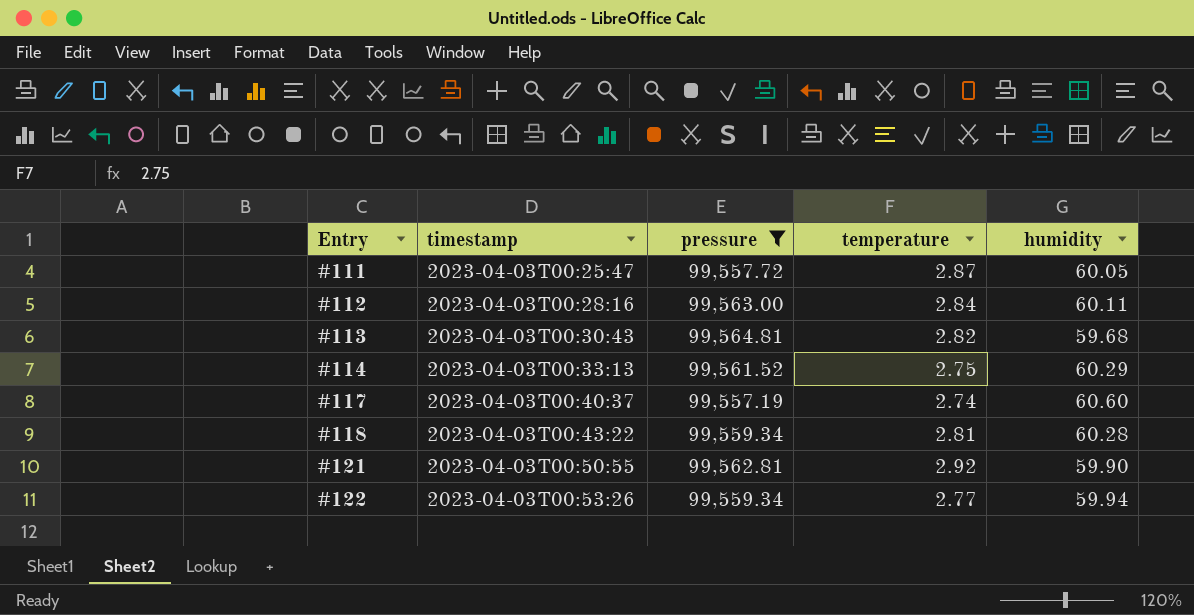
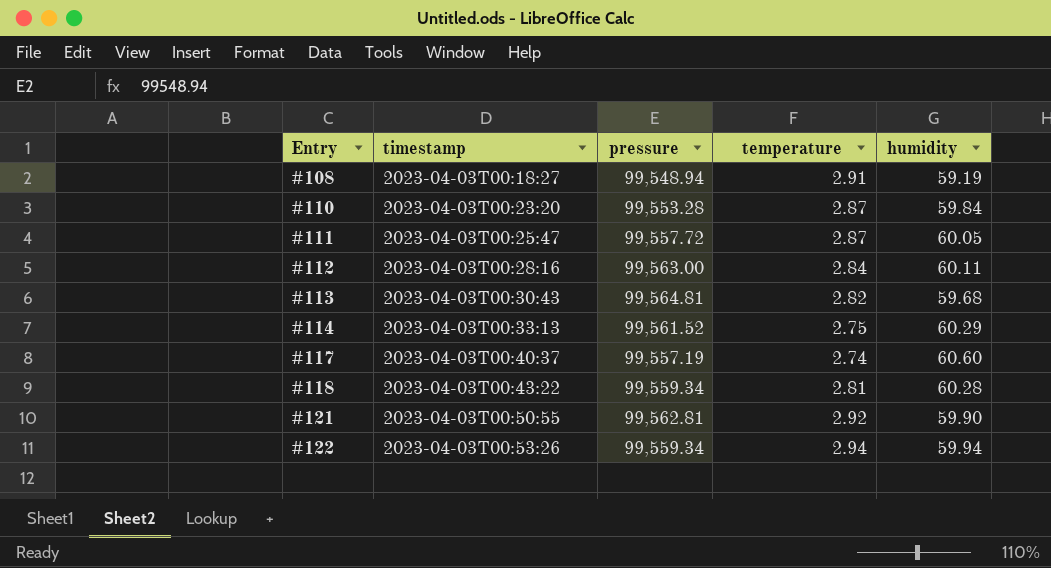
filter: pressure >= 99,557.19 -> none
#122 | temperature: 2.77 -> 2.94

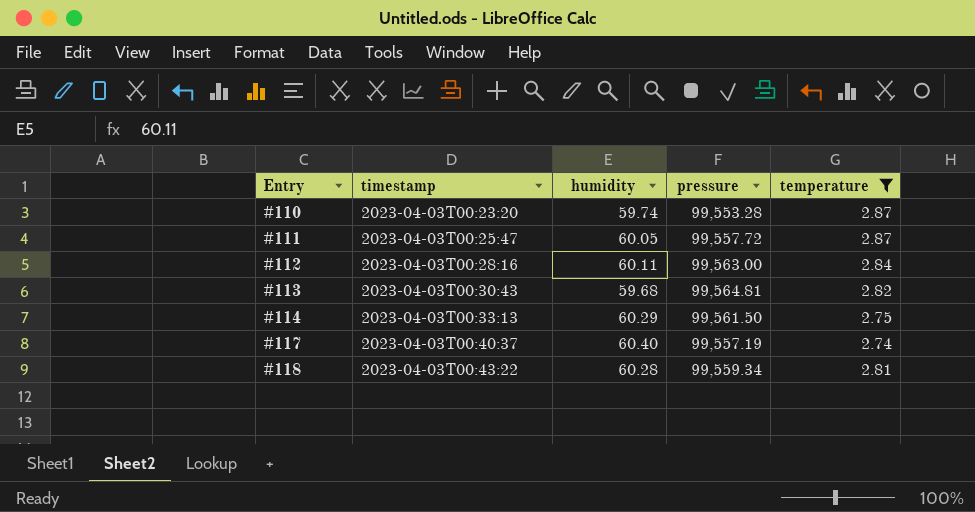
filter: none -> temperature <= 2.87
column humidity | position: 5 -> 3
#110 | humidity: 59.84 -> 59.74
#114 | pressure: 99,561.52 -> 99,561.50
#117 | humidity: 60.60 -> 60.40

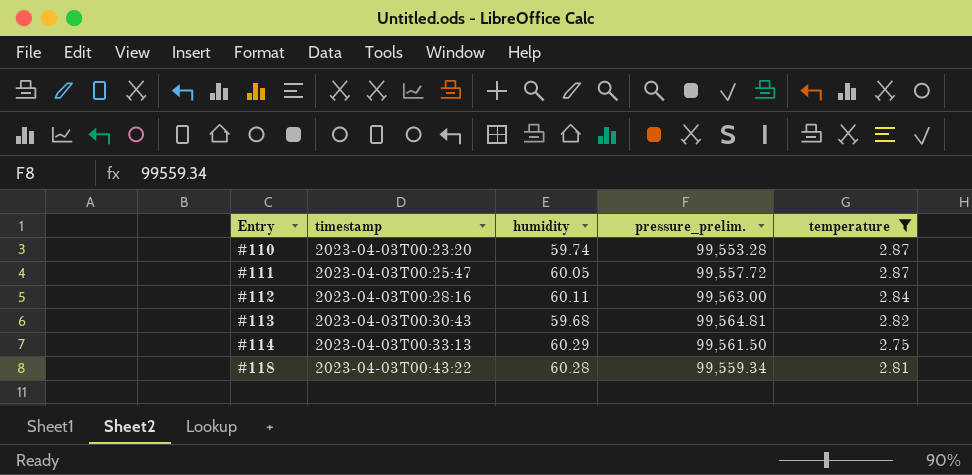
column name: pressure -> pressure_prelim.
row #117: 2023-04-03T00:40:37 | 60.40 | 99,557.19 | 2.74 -> none

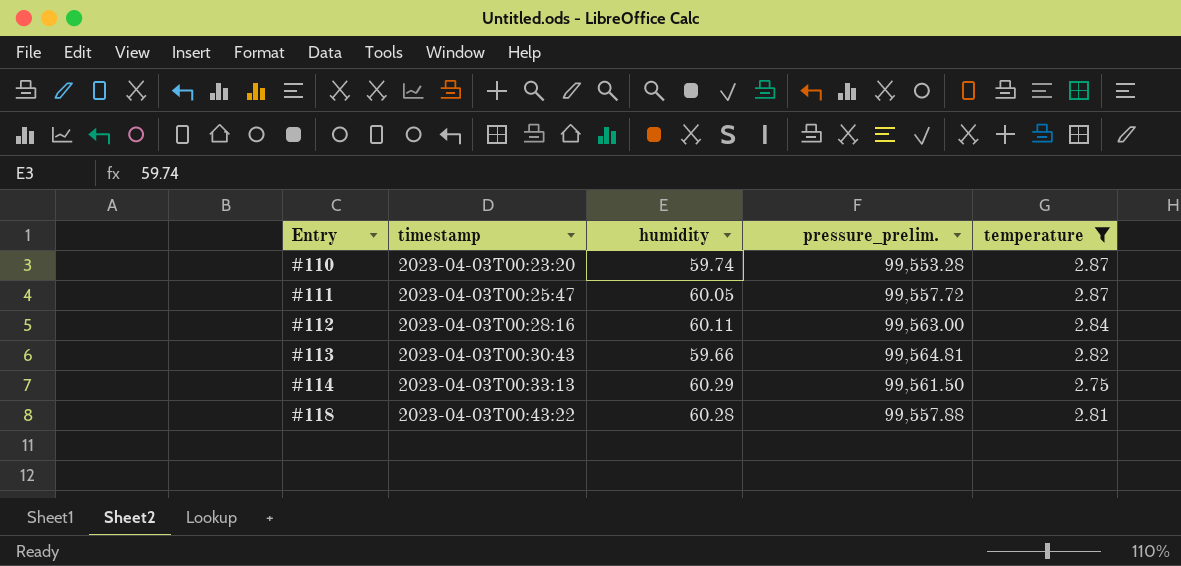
#113 | humidity: 59.68 -> 59.66
#118 | pressure_prelim.: 99,559.34 -> 99,557.88

